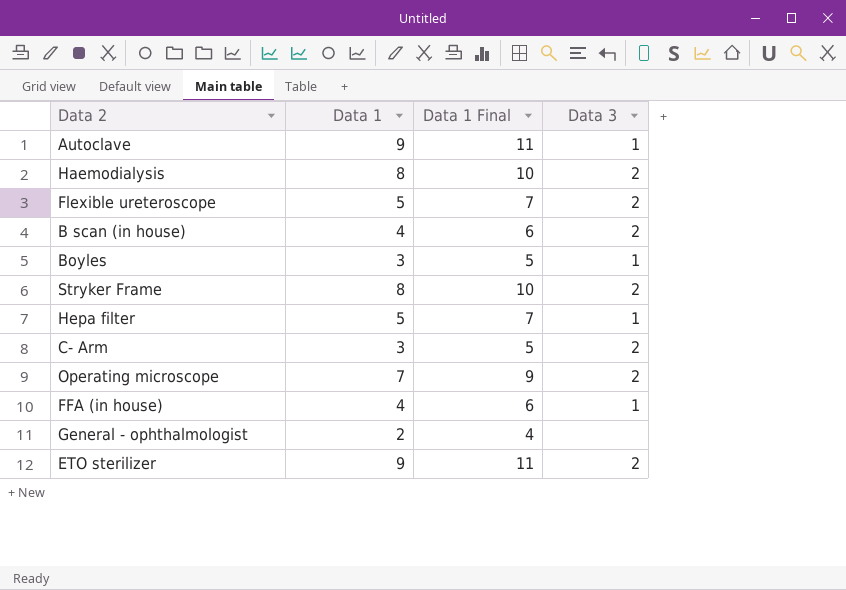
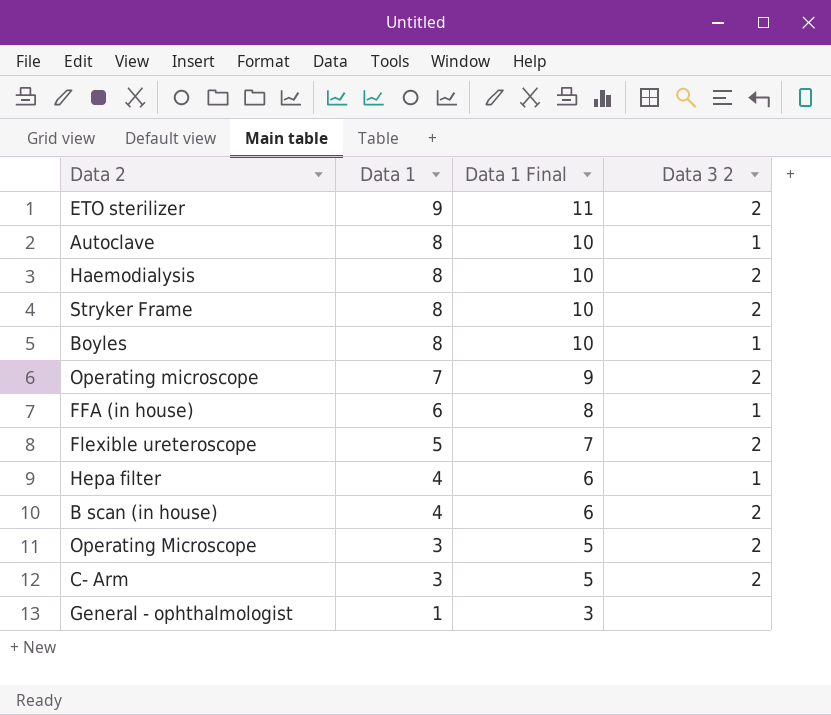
row order: none -> Data 1 descending
column name: Data 3 -> Data 3 2
Autoclave | Data 1: 9 -> 8
Autoclave | Data 1 Final: 11 -> 10
Boyles | Data 1: 3 -> 8
Boyles | Data 1 Final: 5 -> 10
FFA (in house) | Data 1: 4 -> 6
FFA (in house) | Data 1 Final: 6 -> 8
Hepa filter | Data 1: 5 -> 4
Hepa filter | Data 1 Final: 7 -> 6
row Operating Microscope: none -> 3 | 5 | 2
General - ophthalmologist | Data 1: 2 -> 1
General - ophthalmologist | Data 1 Final: 4 -> 3

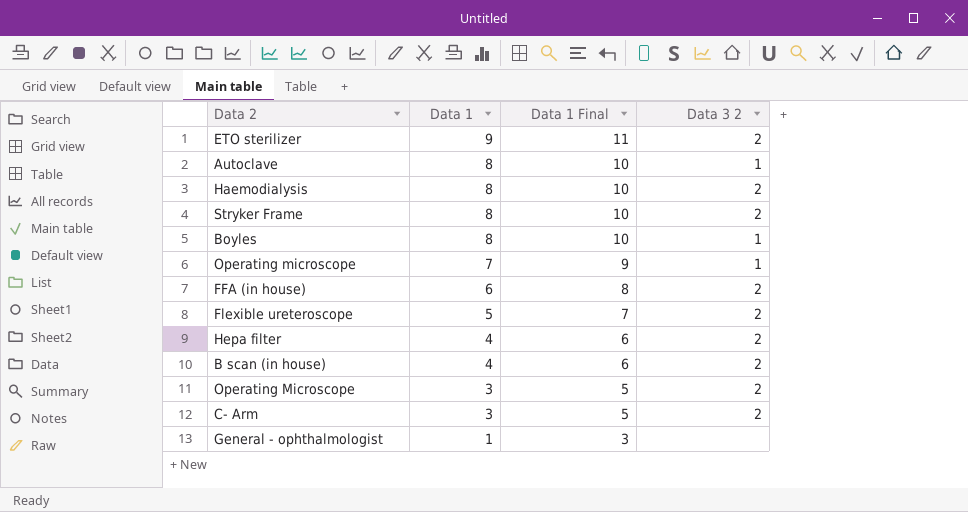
Operating microscope | Data 3 2: 2 -> 1
FFA (in house) | Data 3 2: 1 -> 2
Hepa filter | Data 3 2: 1 -> 2

